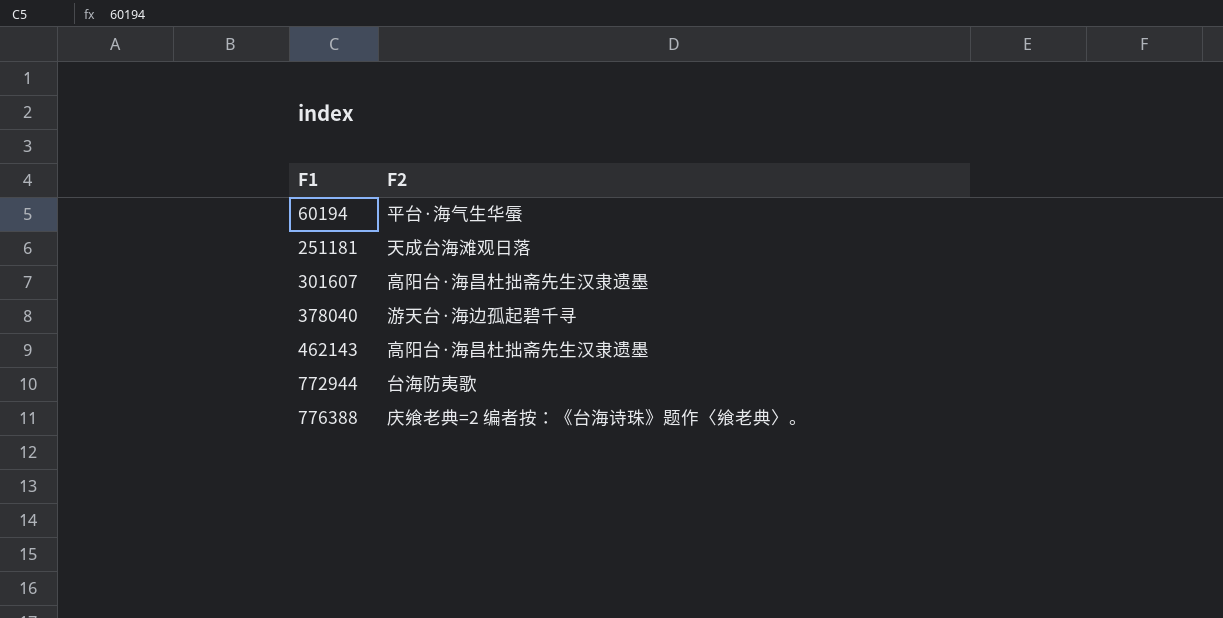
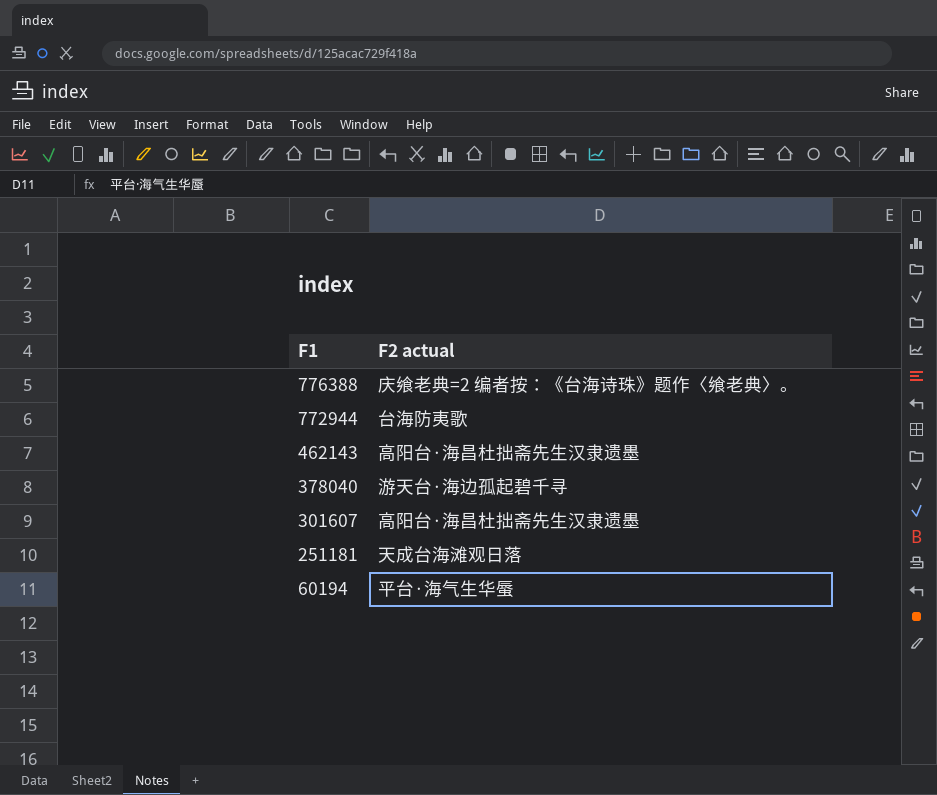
row order: F1 ascending -> F1 descending
column name: F2 -> F2 actual

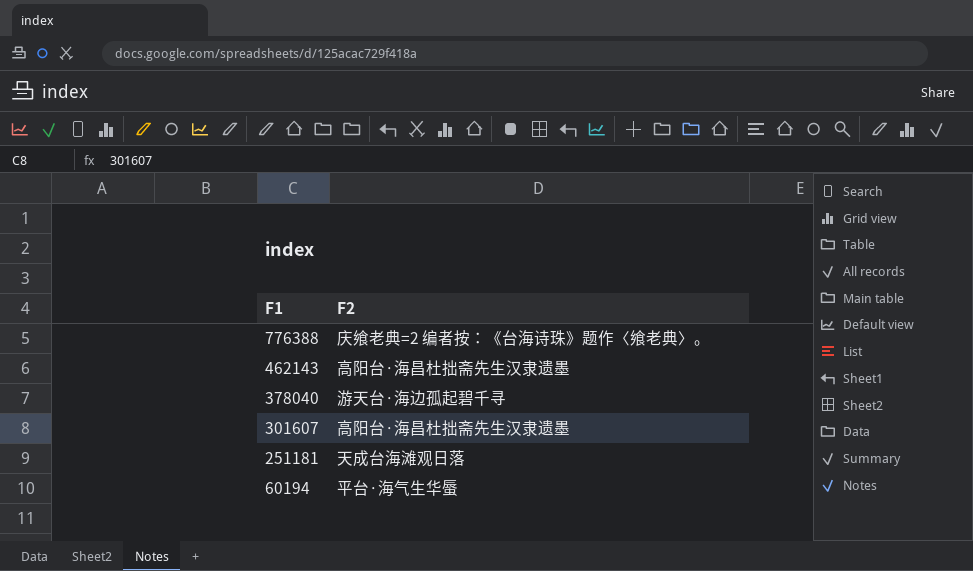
column name: F2 actual -> F2
row 772944: 台海防夷歌 -> none

